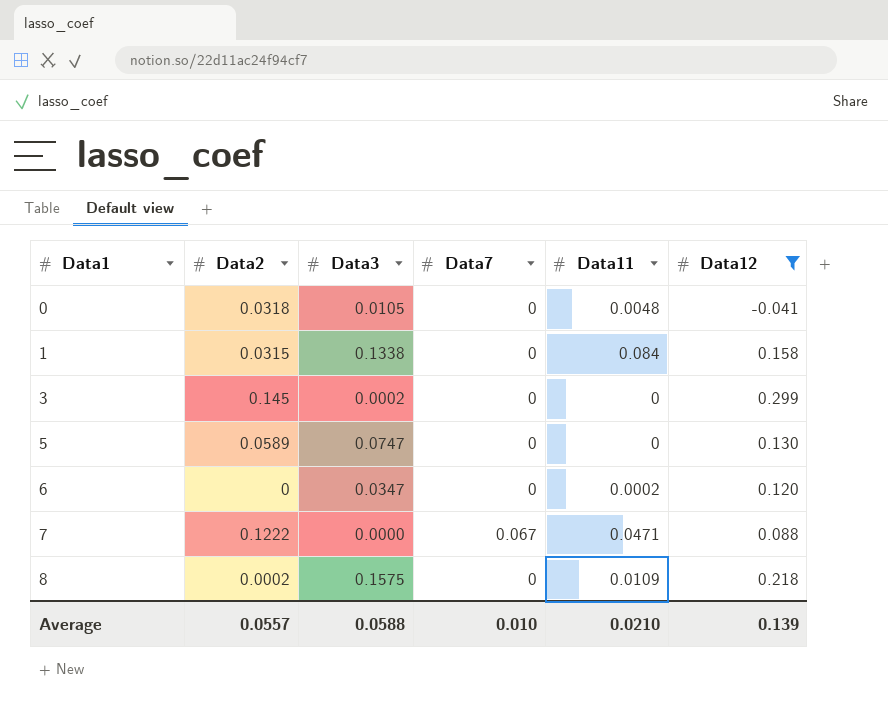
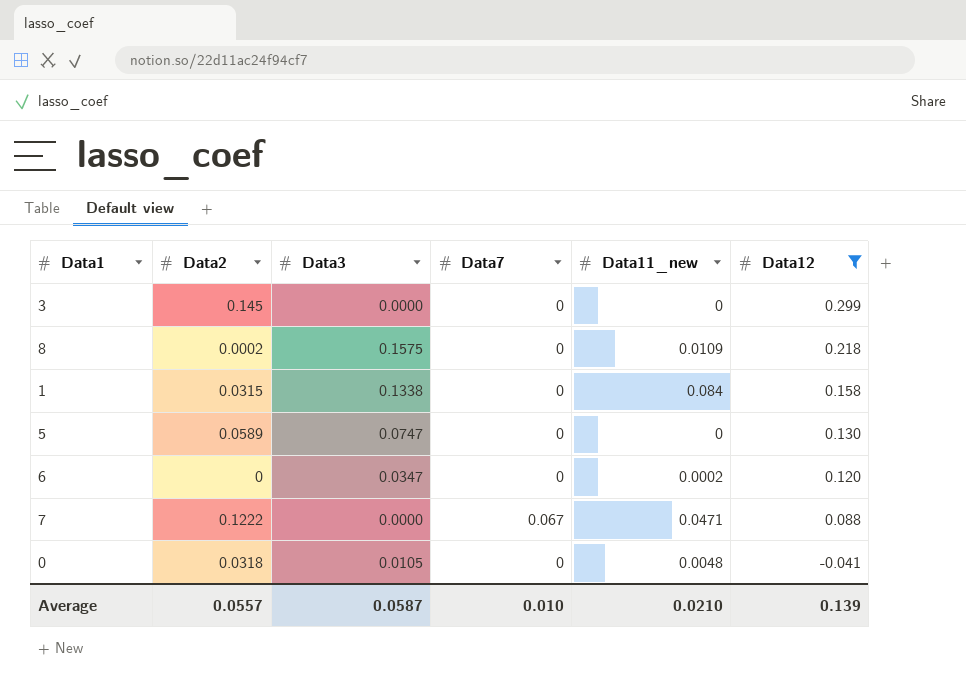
row order: Data1 ascending -> Data12 descending
column name: Data11 -> Data11_new
3 | Data3: 0.0002 -> 0.0000
Average | Data3: 0.0588 -> 0.0587

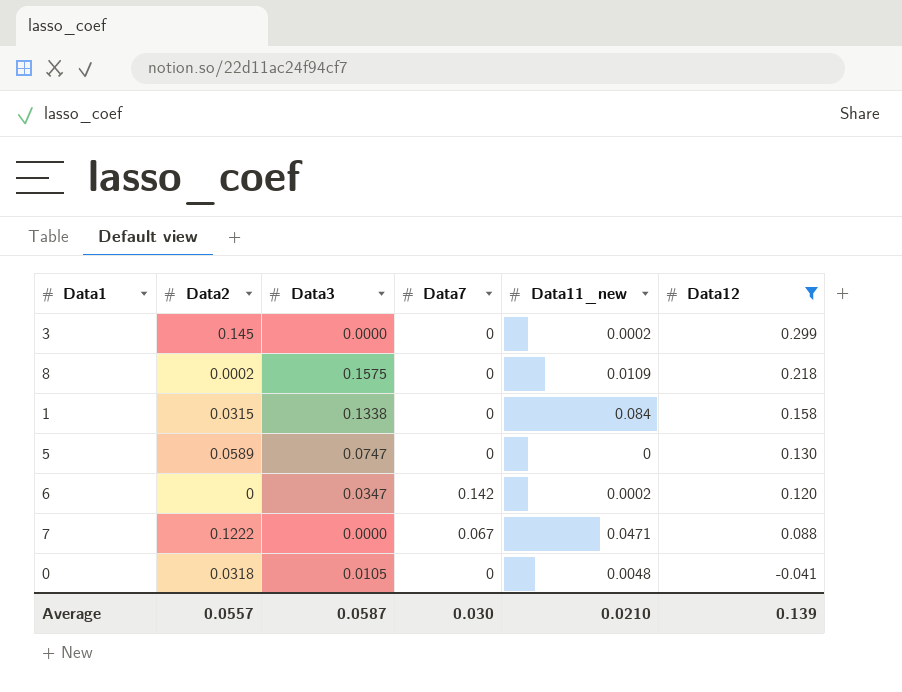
3 | Data11_new: 0 -> 0.0002
6 | Data7: 0 -> 0.142
Average | Data7: 0.010 -> 0.030

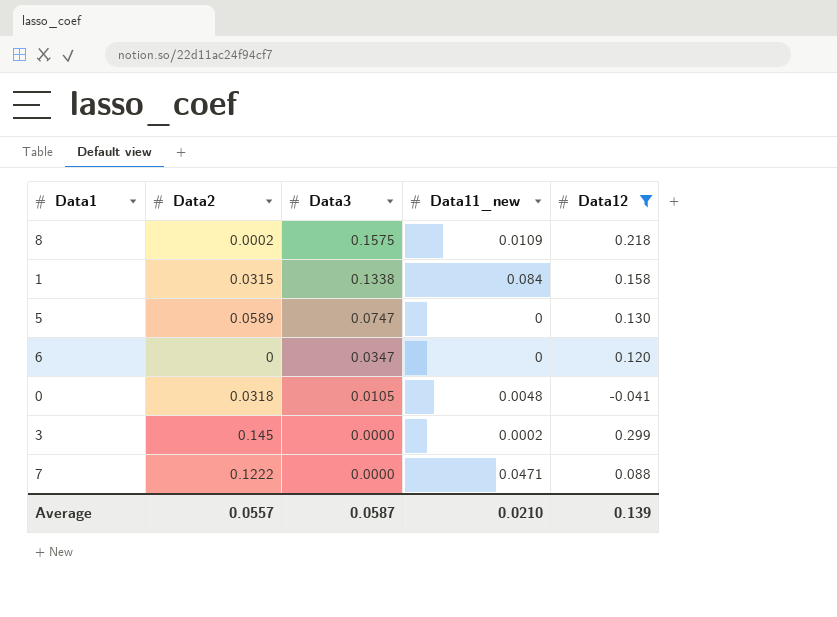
row order: Data12 descending -> Data3 descending
column Data7 | position: 4 -> none
6 | Data11_new: 0.0002 -> 0

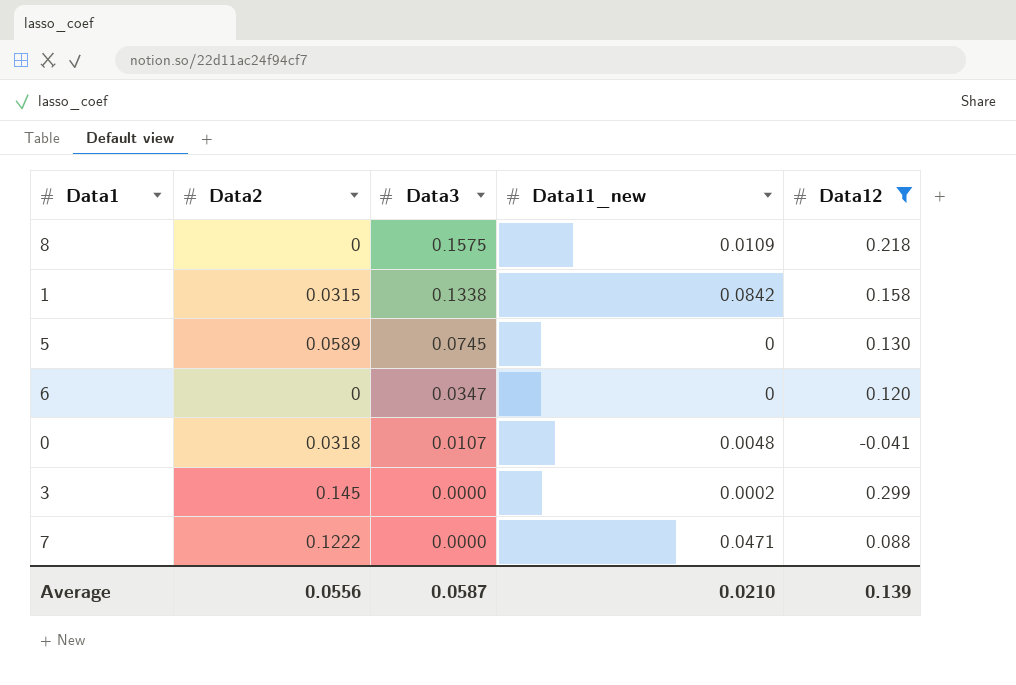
8 | Data2: 0.0002 -> 0
1 | Data11_new: 0.084 -> 0.0842
5 | Data3: 0.0747 -> 0.0745
0 | Data3: 0.0105 -> 0.0107
Average | Data2: 0.0557 -> 0.0556

